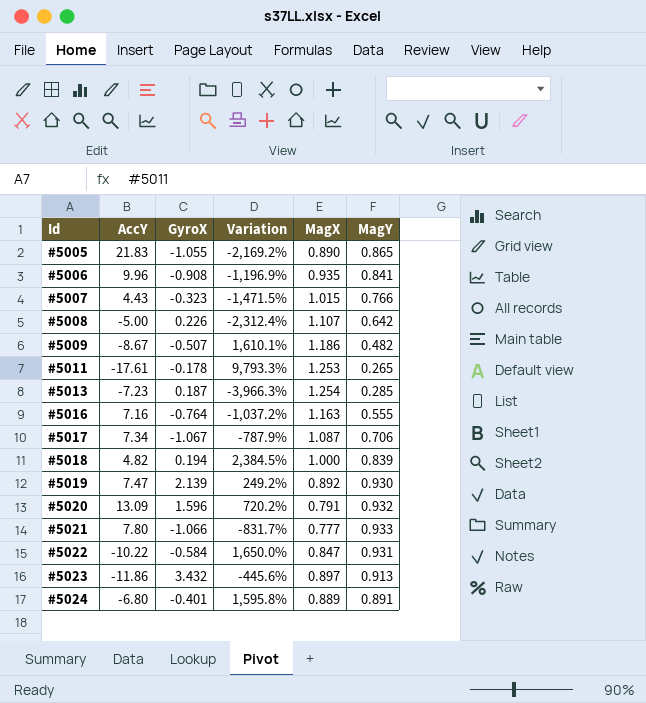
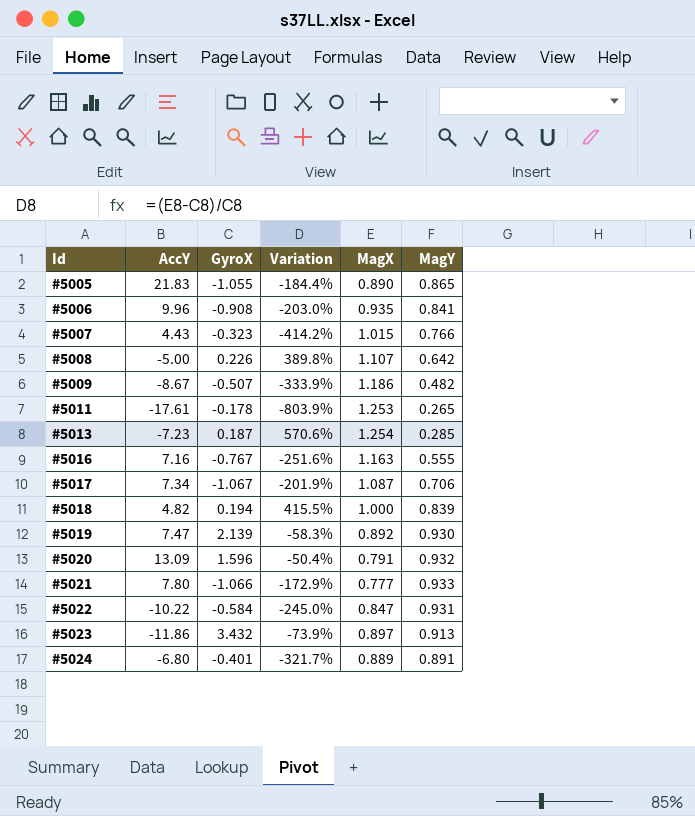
column Variation | formula: ([AccY] - [GyroX]) / [GyroX] -> ([MagX] - [GyroX]) / [GyroX]
#5016 | GyroX: -0.764 -> -0.767

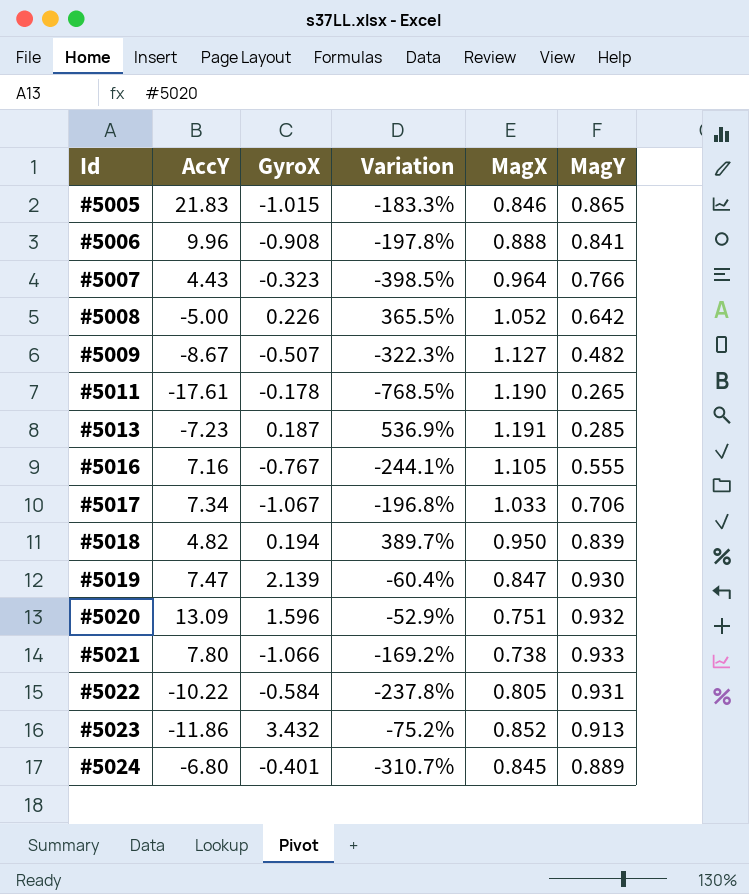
#5005 | GyroX: -1.055 -> -1.015
#5005 | Variation: -184.4% -> -183.3%
#5005 | MagX: 0.890 -> 0.846
#5006 | Variation: -203.0% -> -197.8%
#5006 | MagX: 0.935 -> 0.888
#5007 | Variation: -414.2% -> -398.5%
#5007 | MagX: 1.015 -> 0.964
#5008 | Variation: 389.8% -> 365.5%
#5008 | MagX: 1.107 -> 1.052
#5009 | Variation: -333.9% -> -322.3%
#5009 | MagX: 1.186 -> 1.127
#5011 | Variation: -803.9% -> -768.5%
#5011 | MagX: 1.253 -> 1.190
#5013 | Variation: 570.6% -> 536.9%
#5013 | MagX: 1.254 -> 1.191
#5016 | Variation: -251.6% -> -244.1%
#5016 | MagX: 1.163 -> 1.105
#5017 | Variation: -201.9% -> -196.8%
#5017 | MagX: 1.087 -> 1.033
#5018 | Variation: 415.5% -> 389.7%
#5018 | MagX: 1.000 -> 0.950
#5019 | Variation: -58.3% -> -60.4%
#5019 | MagX: 0.892 -> 0.847
#5020 | Variation: -50.4% -> -52.9%
#5020 | MagX: 0.791 -> 0.751
#5021 | Variation: -172.9% -> -169.2%
#5021 | MagX: 0.777 -> 0.738
#5022 | Variation: -245.0% -> -237.8%
#5022 | MagX: 0.847 -> 0.805
#5023 | Variation: -73.9% -> -75.2%
#5023 | MagX: 0.897 -> 0.852
#5024 | Variation: -321.7% -> -310.7%
#5024 | MagX: 0.889 -> 0.845
#5024 | MagY: 0.891 -> 0.889

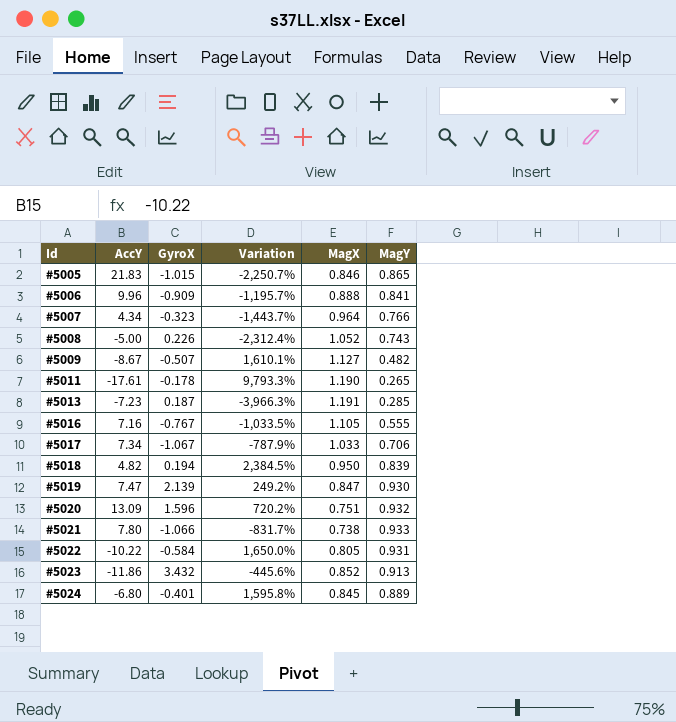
column Variation | formula: ([MagX] - [GyroX]) / [GyroX] -> ([AccY] - [GyroX]) / [GyroX]
#5006 | GyroX: -0.908 -> -0.909
#5007 | AccY: 4.43 -> 4.34
#5008 | MagY: 0.642 -> 0.743

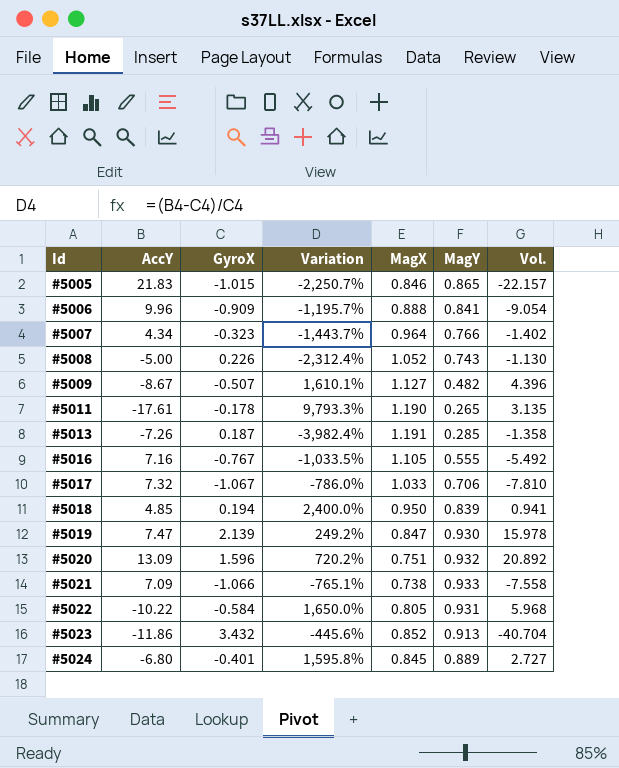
column Vol. | formula: none -> [AccY] * [GyroX]
#5013 | AccY: -7.23 -> -7.26
#5013 | Variation: -3,966.3% -> -3,982.4%
#5017 | AccY: 7.34 -> 7.32
#5017 | Variation: -787.9% -> -786.0%
#5018 | AccY: 4.82 -> 4.85
#5018 | Variation: 2,384.5% -> 2,400.0%
#5021 | AccY: 7.80 -> 7.09
#5021 | Variation: -831.7% -> -765.1%

